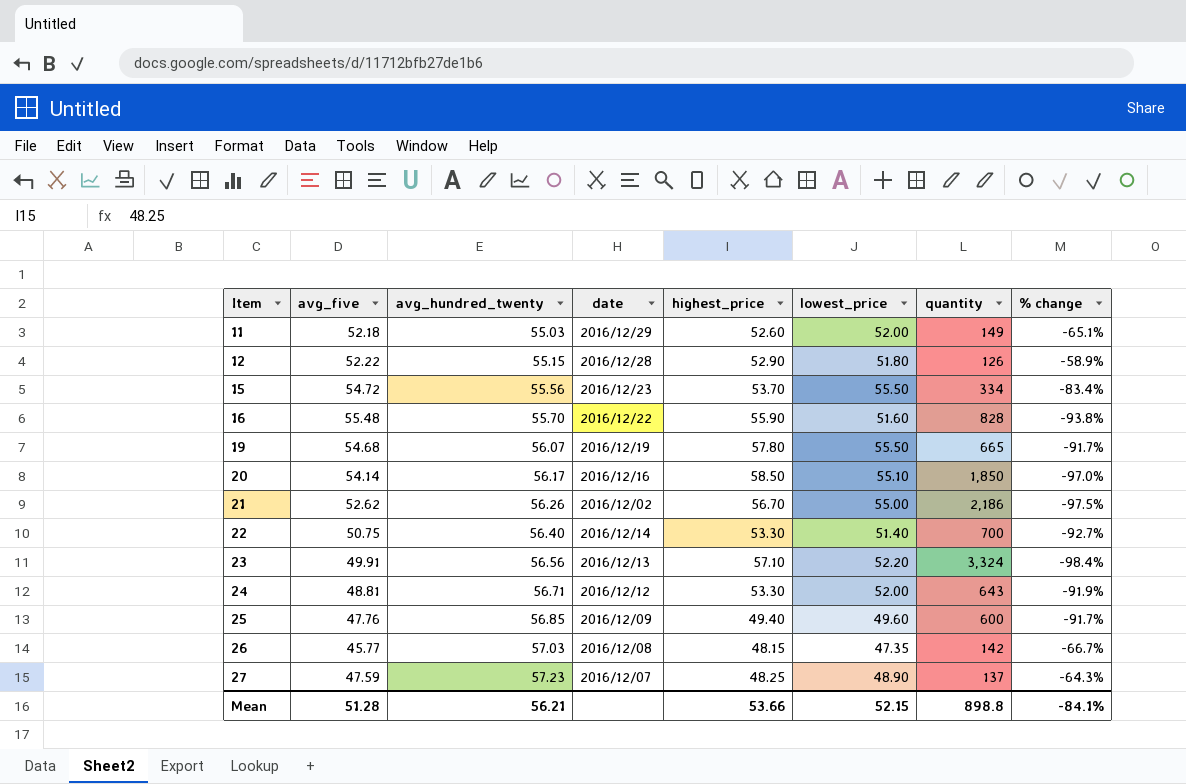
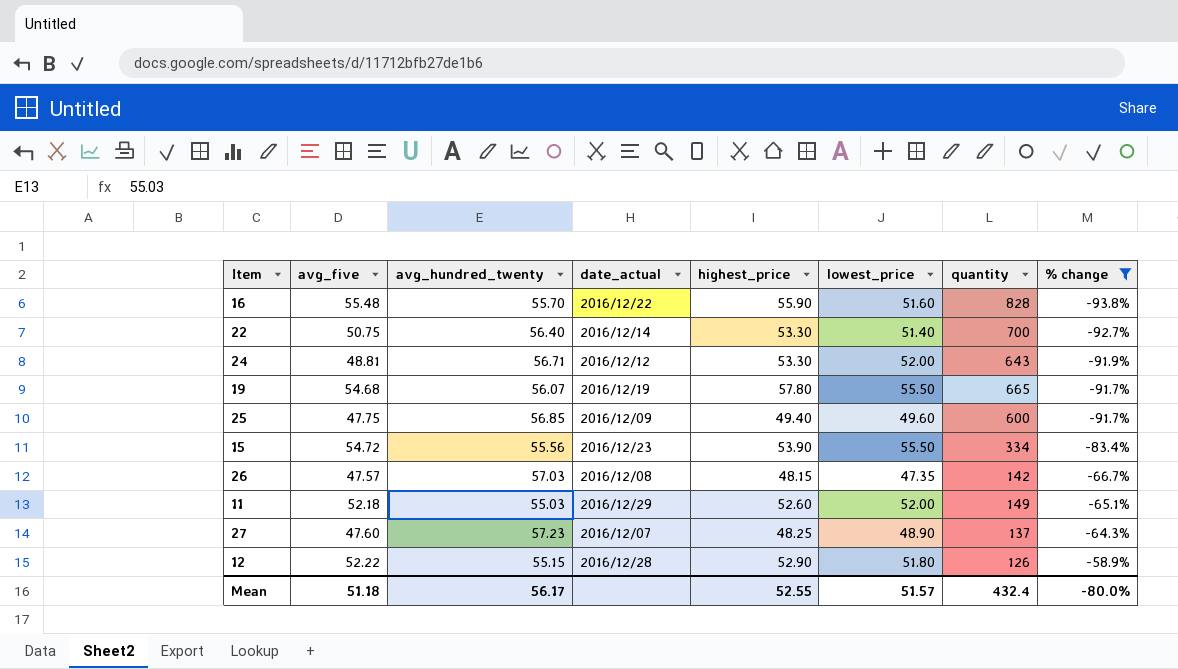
filter: none -> % change >= -93.8%
row order: Item ascending -> % change ascending
column name: date -> date_actual
25 | avg_five: 47.76 -> 47.75
15 | highest_price: 53.70 -> 53.90
26 | avg_five: 45.77 -> 47.57
27 | avg_five: 47.59 -> 47.60
Mean | avg_five: 51.28 -> 51.18
Mean | avg_hundred_twenty: 56.21 -> 56.17
Mean | highest_price: 53.66 -> 52.55
Mean | lowest_price: 52.15 -> 51.57
Mean | quantity: 898.8 -> 432.4
Mean | % change: -84.1% -> -80.0%

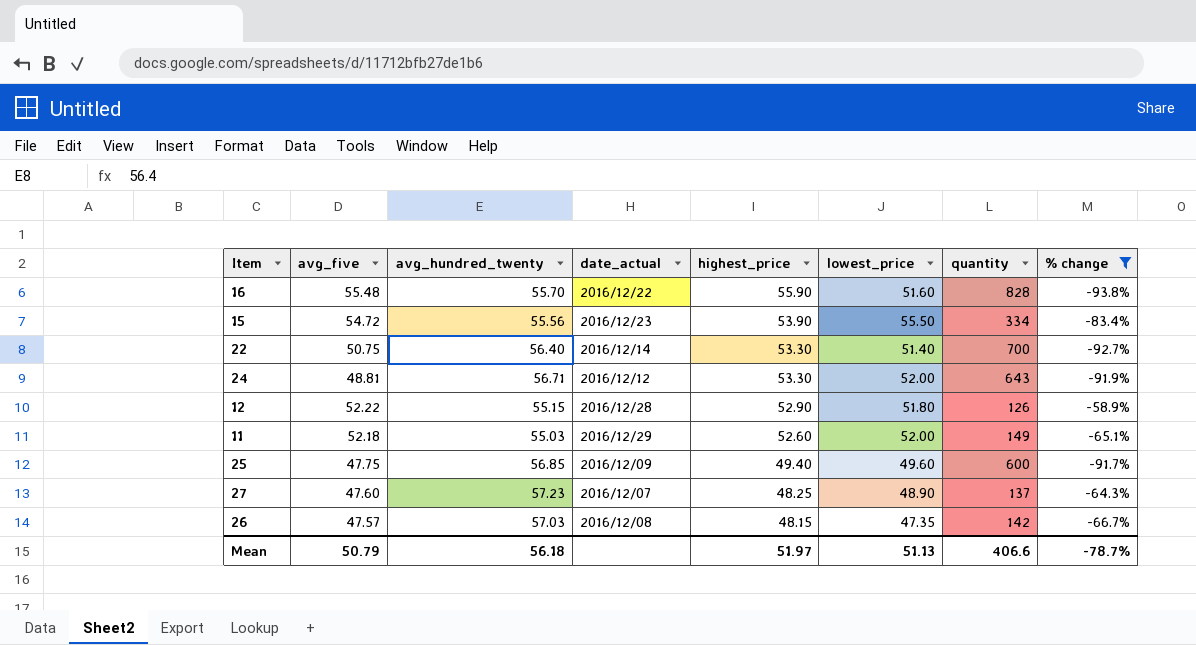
row order: % change ascending -> highest_price descending
row 19: 54.68 | 56.07 | 2016/12/19 | 57.80 | 55.50 | 665 | -91.7% -> none
Mean | avg_five: 51.18 -> 50.79
Mean | avg_hundred_twenty: 56.17 -> 56.18
Mean | highest_price: 52.55 -> 51.97
Mean | lowest_price: 51.57 -> 51.13
Mean | quantity: 432.4 -> 406.6
Mean | % change: -80.0% -> -78.7%

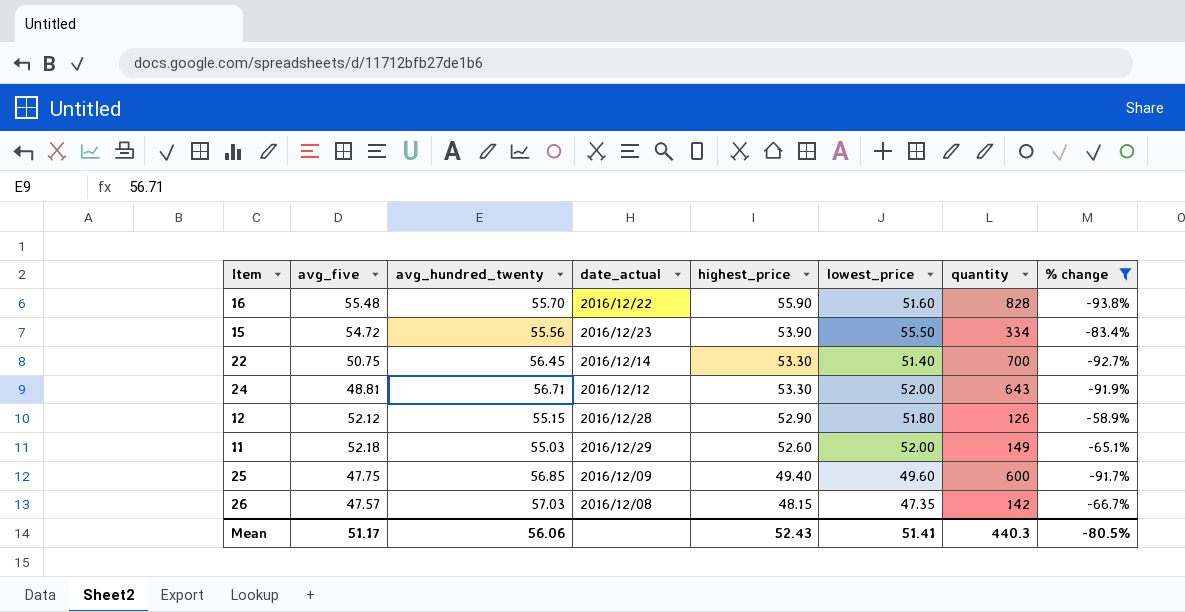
row 27: 47.60 | 57.23 | 2016/12/07 | 48.25 | 48.90 | 137 | -64.3% -> none
22 | avg_hundred_twenty: 56.40 -> 56.45
12 | avg_five: 52.22 -> 52.12
Mean | avg_five: 50.79 -> 51.17
Mean | avg_hundred_twenty: 56.18 -> 56.06
Mean | highest_price: 51.97 -> 52.43
Mean | lowest_price: 51.13 -> 51.41
Mean | quantity: 406.6 -> 440.3
Mean | % change: -78.7% -> -80.5%

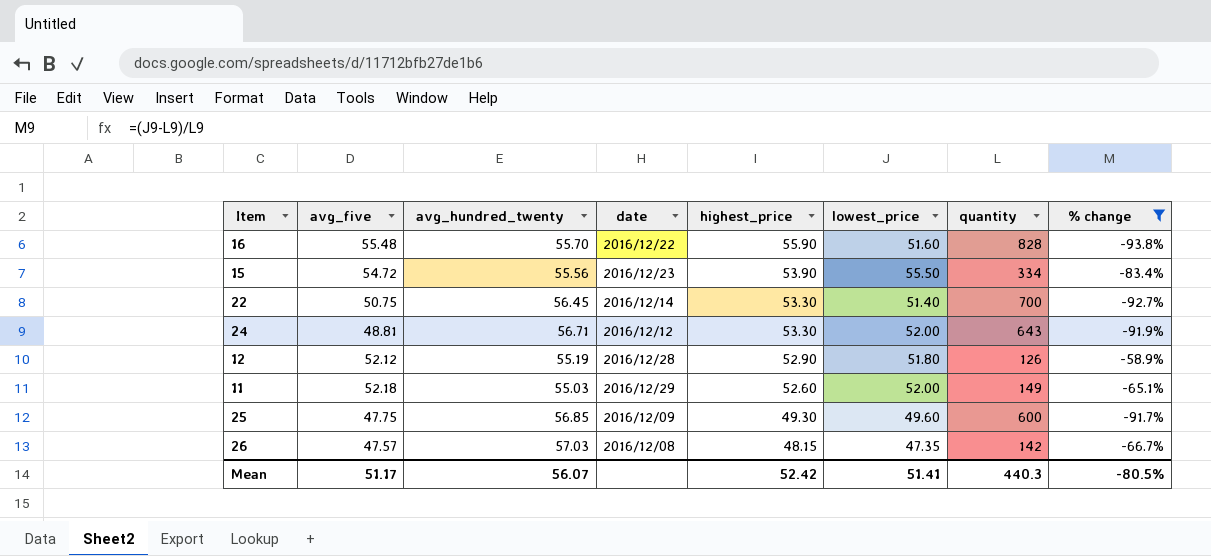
column name: date_actual -> date
12 | avg_hundred_twenty: 55.15 -> 55.19
25 | highest_price: 49.40 -> 49.30
Mean | avg_hundred_twenty: 56.06 -> 56.07
Mean | highest_price: 52.43 -> 52.42

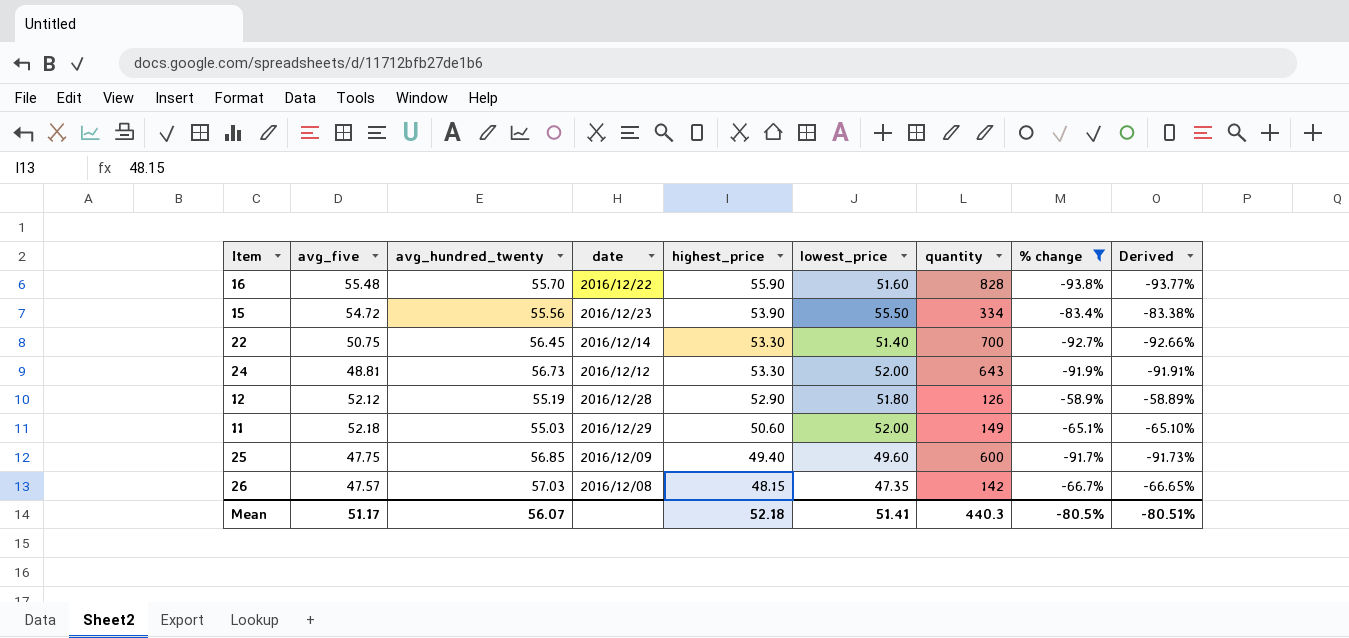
column Derived | formula: none -> ([lowest_price] - [quantity]) / [quantity]
24 | avg_hundred_twenty: 56.71 -> 56.73
11 | highest_price: 52.60 -> 50.60
25 | highest_price: 49.30 -> 49.40
Mean | highest_price: 52.42 -> 52.18

